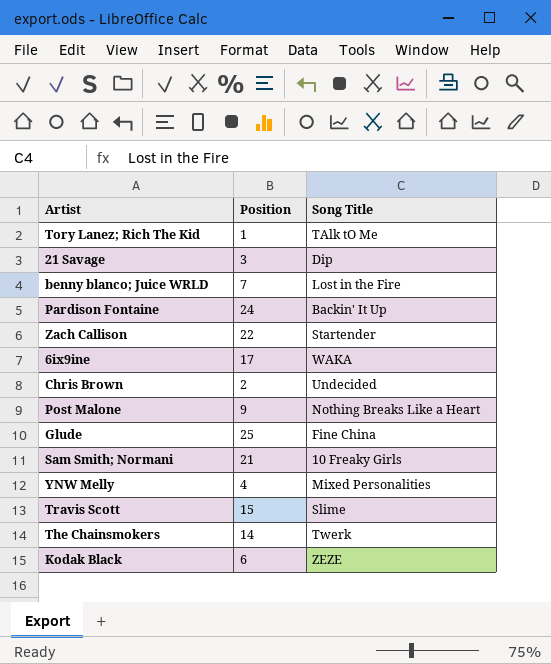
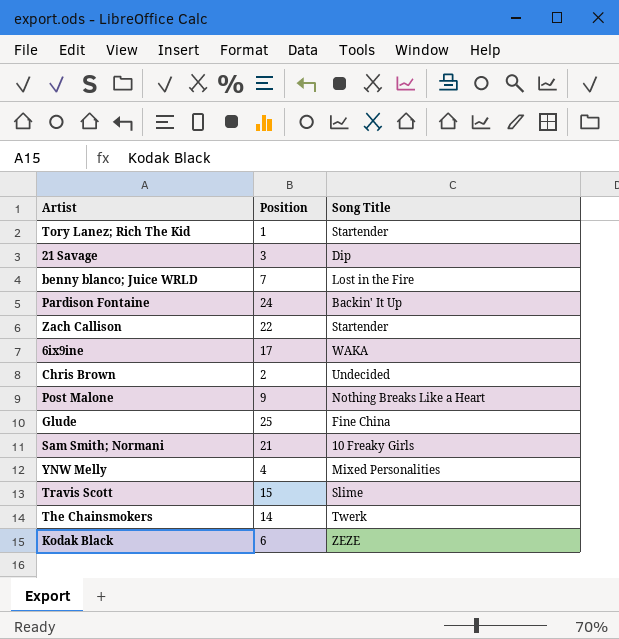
Tory Lanez; Rich The Kid | Song Title: TAlk tO Me -> Startender

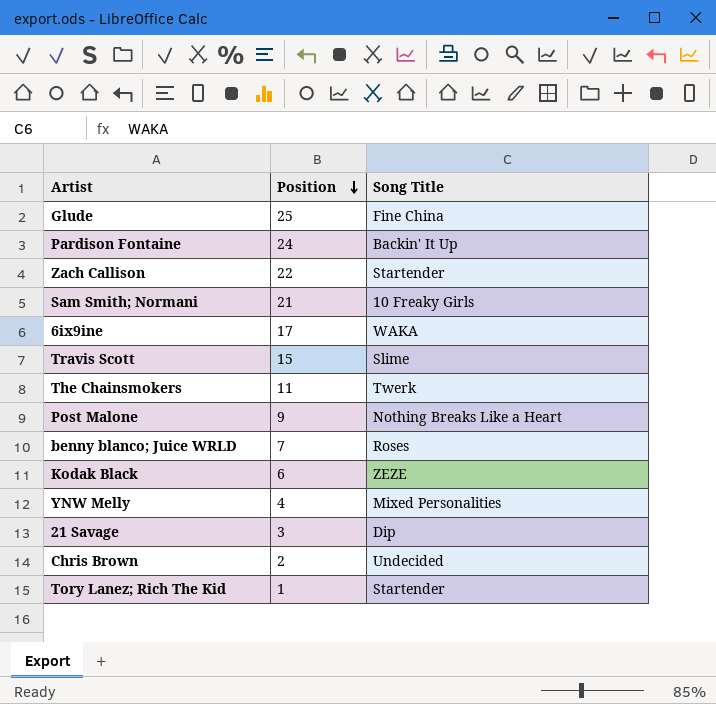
row order: none -> Position descending
The Chainsmokers | Position: 14 -> 11
benny blanco; Juice WRLD | Song Title: Lost in the Fire -> Roses

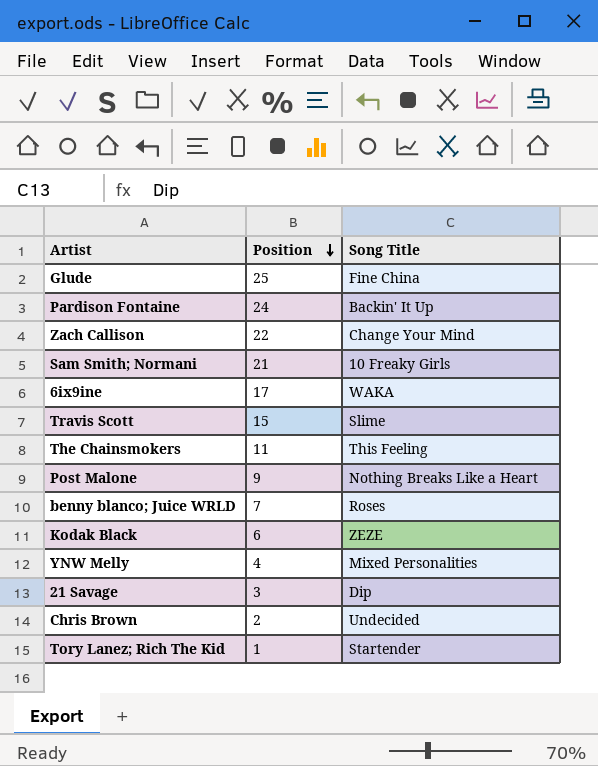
Zach Callison | Song Title: Startender -> Change Your Mind
The Chainsmokers | Song Title: Twerk -> This Feeling

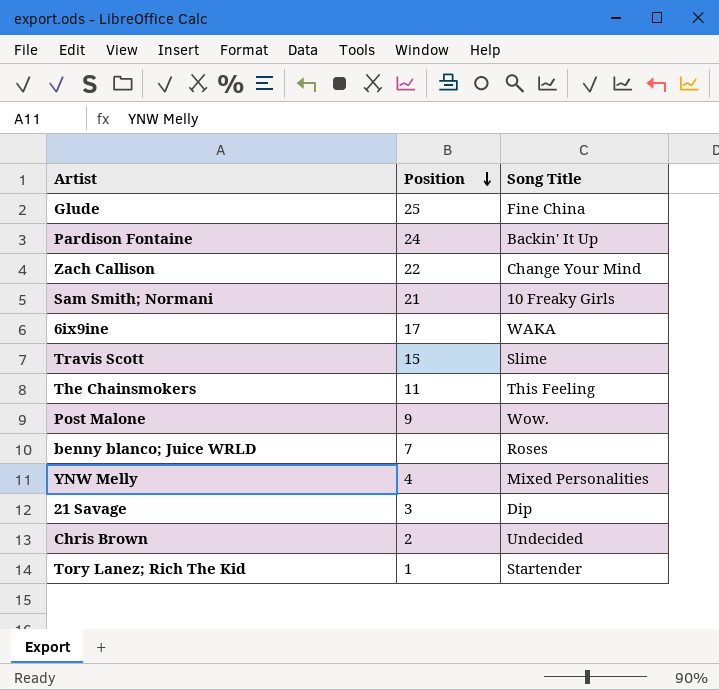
row Kodak Black: 6 | ZEZE -> none
Post Malone | Song Title: Nothing Breaks Like a Heart -> Wow.

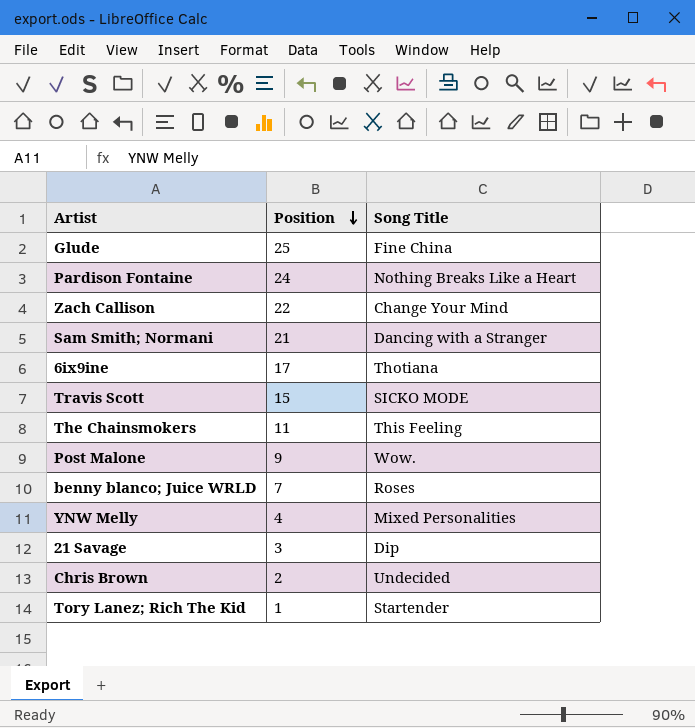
Pardison Fontaine | Song Title: Backin' It Up -> Nothing Breaks Like a Heart
Sam Smith; Normani | Song Title: 10 Freaky Girls -> Dancing with a Stranger
6ix9ine | Song Title: WAKA -> Thotiana
Τravis Ѕcott | Song Title: Slime -> ЅICKO ΜODE

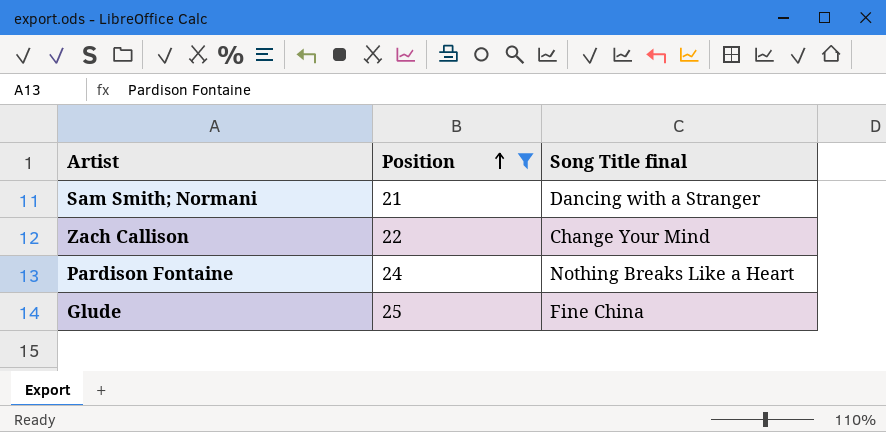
filter: none -> Position >= 21
row order: Position descending -> Position ascending
column name: Song Title -> Song Title final

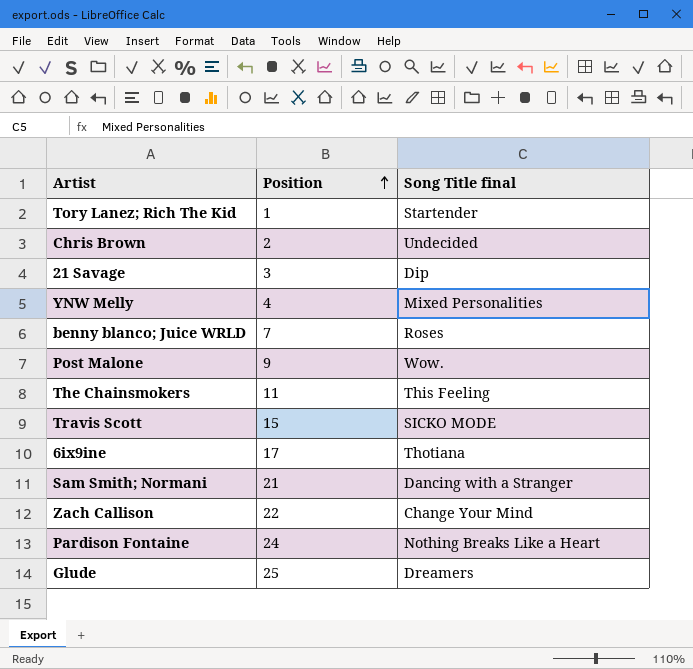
filter: Position >= 21 -> none
Glude | Song Title final: Fine China -> Dreamers

